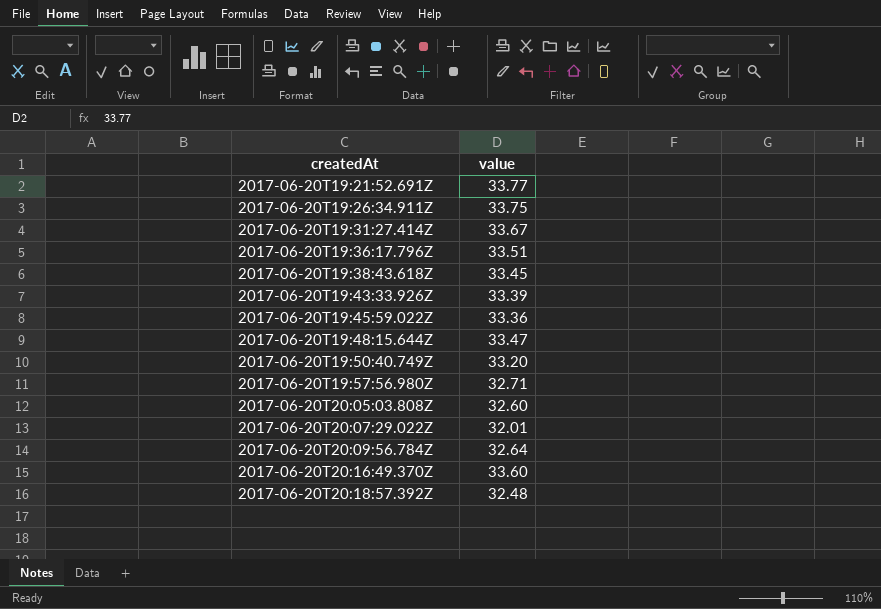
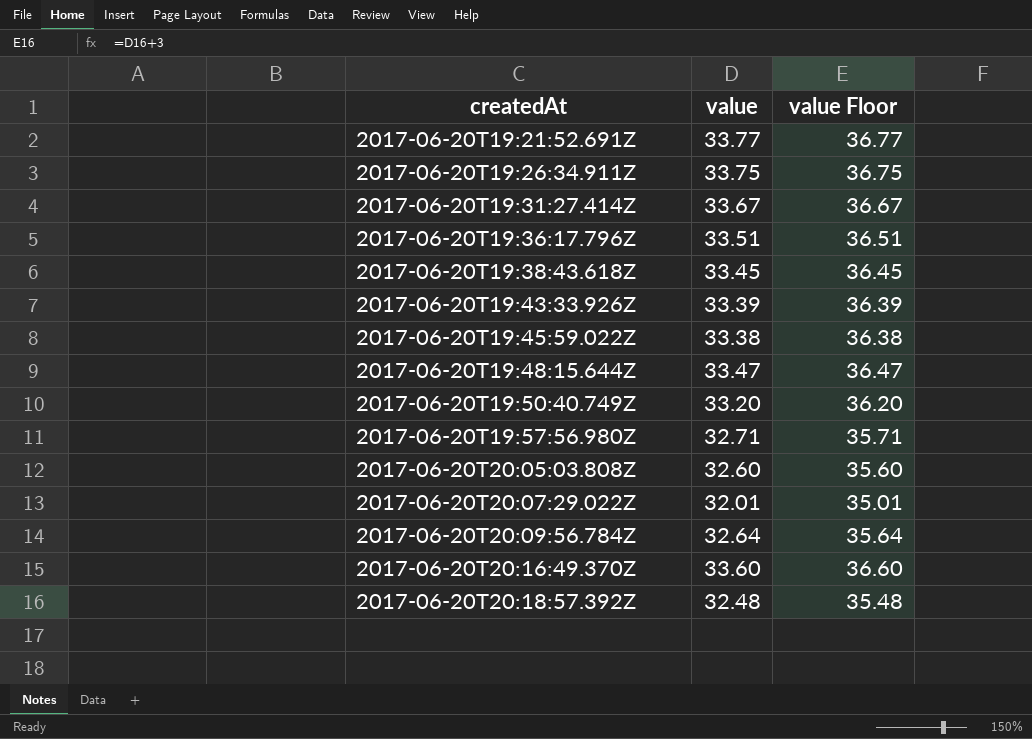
column value Floor | formula: none -> [value] + 3
2017-06-20T19:45:59.022Z | value: 33.36 -> 33.38

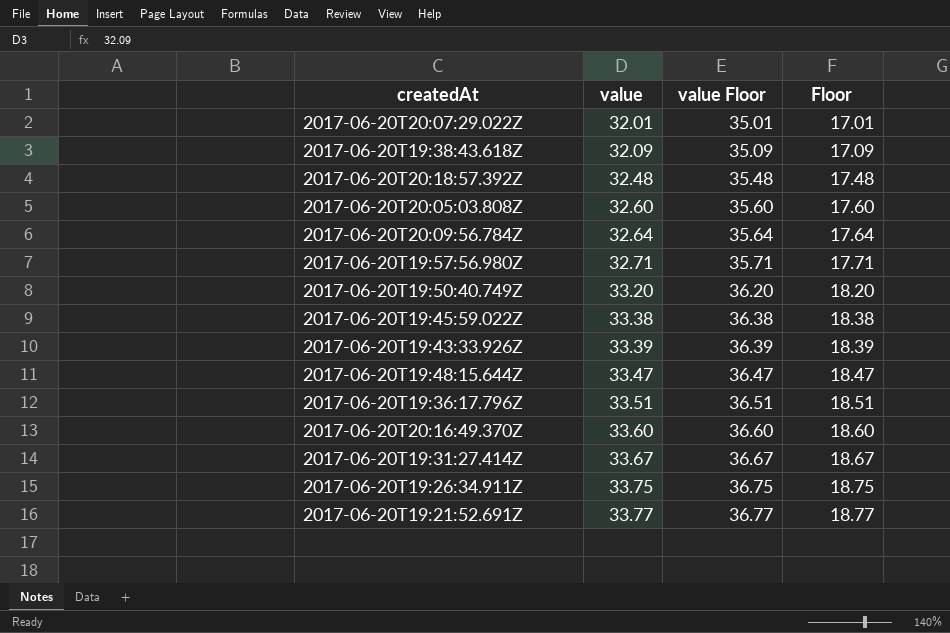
row order: createdAt ascending -> value ascending
column Floor | formula: none -> [value] - 15
2017-06-20T19:38:43.618Z | value: 33.45 -> 32.09
2017-06-20T19:38:43.618Z | value Floor: 36.45 -> 35.09

